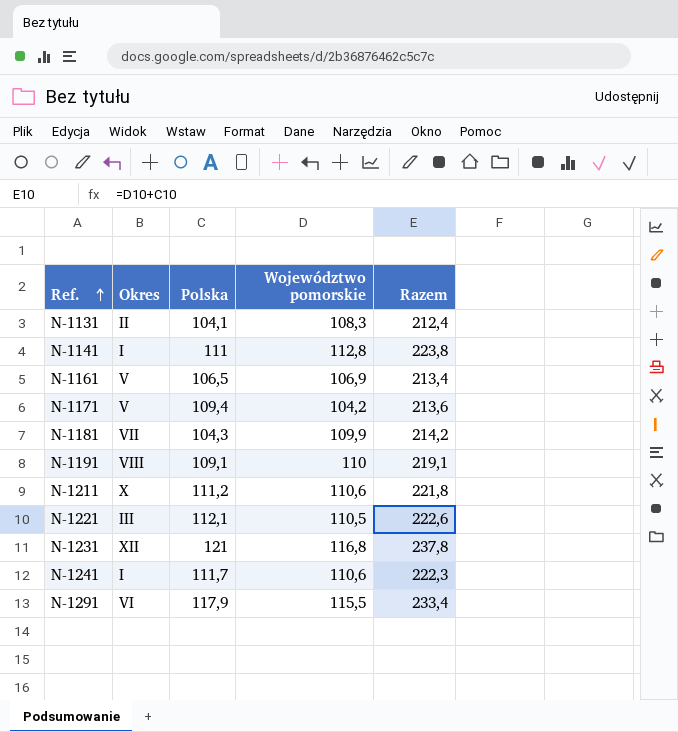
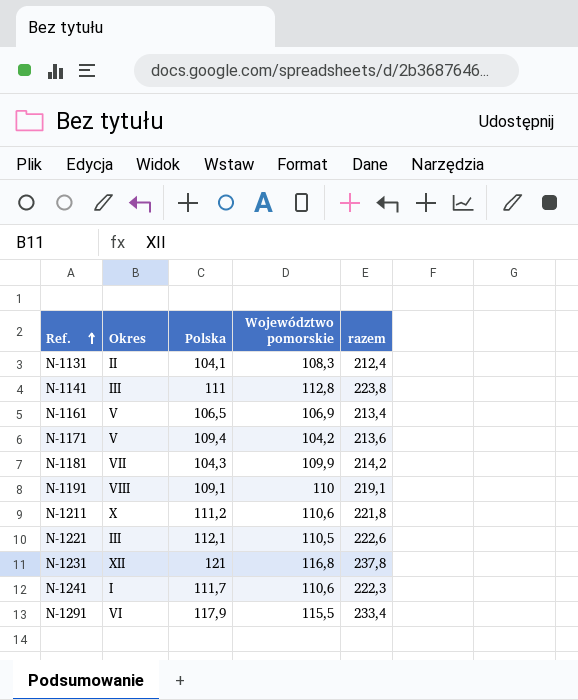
column name: Razem -> razem
N-1141 | Okres: I -> III

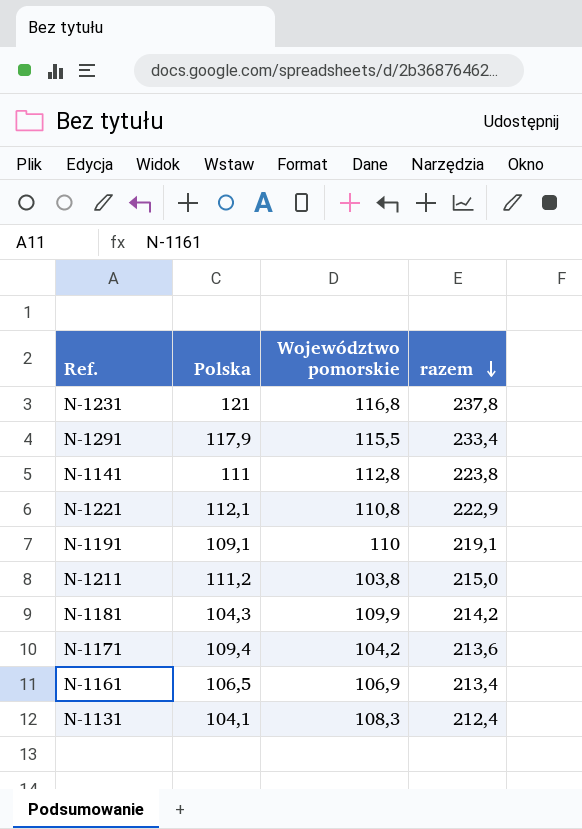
row order: Ref. ascending -> razem descending
column Okres | position: 2 -> none
row N-1241: I | 111,7 | 110,6 | 222,3 -> none
N-1221 | Województwo pomorskie: 110,5 -> 110,8
N-1221 | razem: 222,6 -> 222,9
N-1211 | Województwo pomorskie: 110,6 -> 103,8
N-1211 | razem: 221,8 -> 215,0

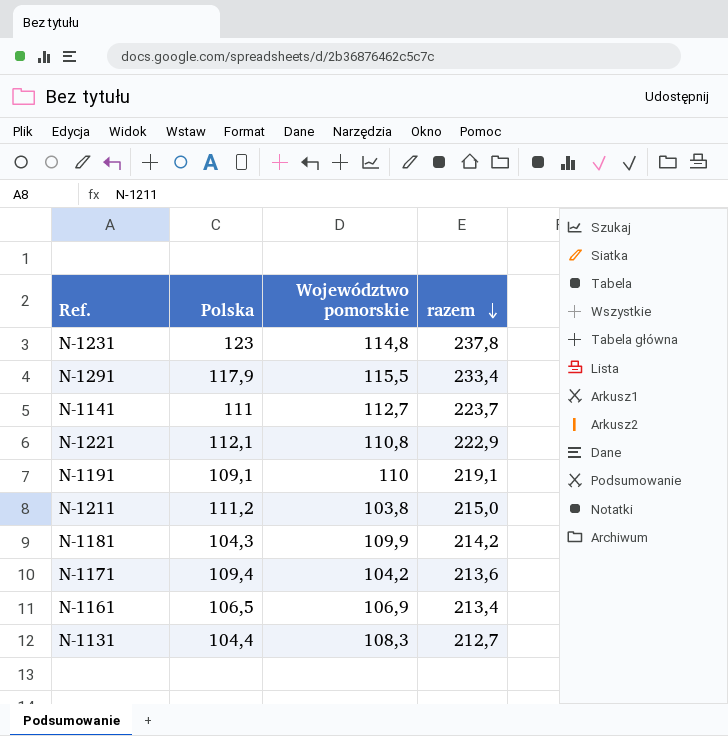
N-1231 | Polska: 121 -> 123
N-1231 | Województwo pomorskie: 116,8 -> 114,8
N-1141 | Województwo pomorskie: 112,8 -> 112,7
N-1141 | razem: 223,8 -> 223,7
N-1131 | Polska: 104,1 -> 104,4
N-1131 | razem: 212,4 -> 212,7

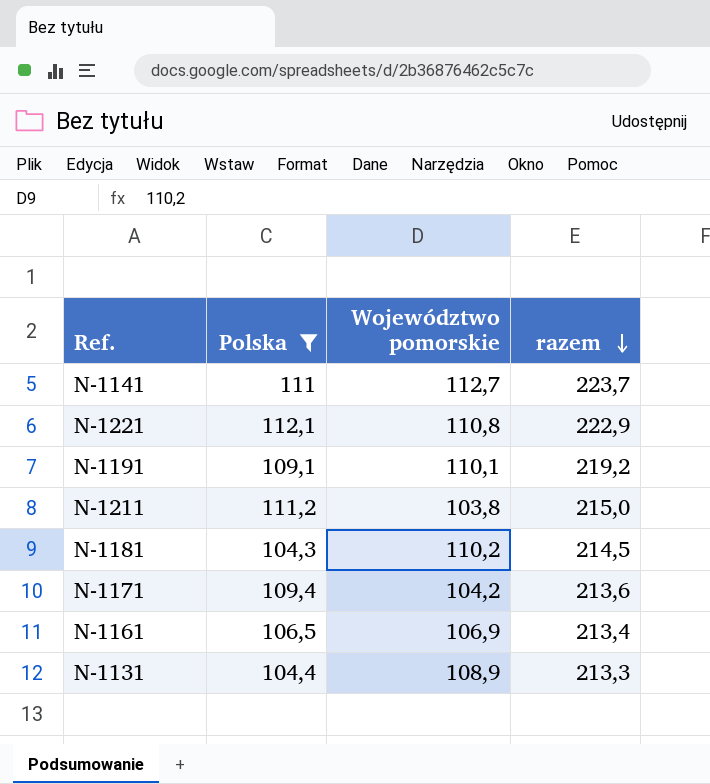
filter: none -> Polska <= 112,1
N-1191 | Województwo pomorskie: 110 -> 110,1
N-1191 | razem: 219,1 -> 219,2
N-1181 | Województwo pomorskie: 109,9 -> 110,2
N-1181 | razem: 214,2 -> 214,5
N-1131 | Województwo pomorskie: 108,3 -> 108,9
N-1131 | razem: 212,7 -> 213,3

